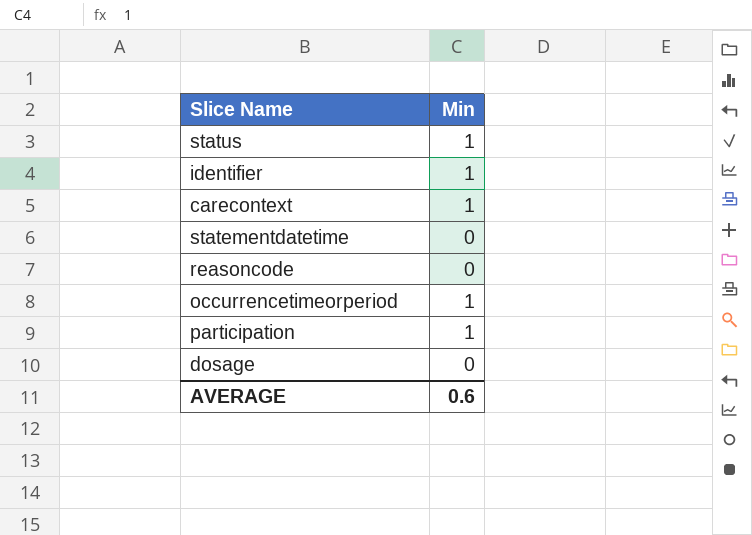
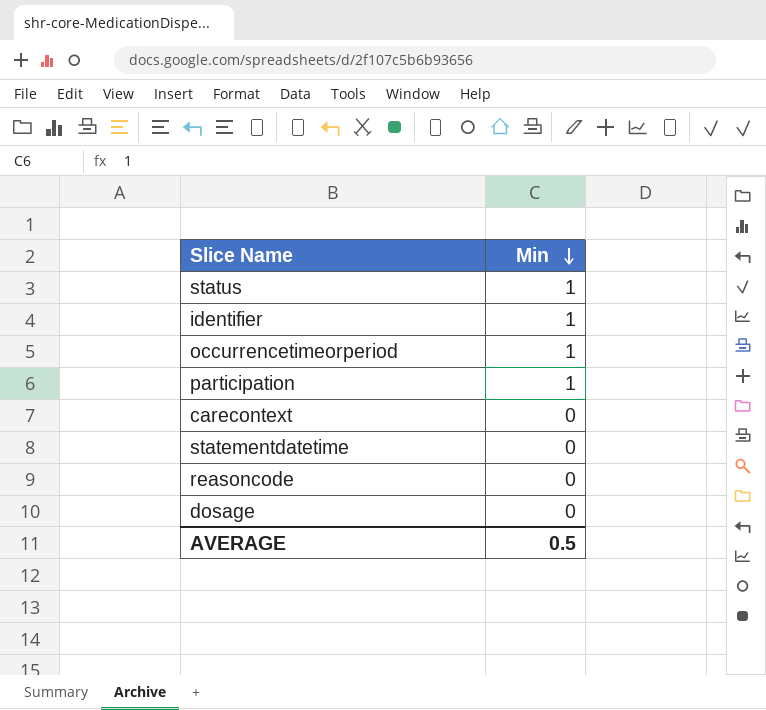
row order: none -> Min descending
carecontext | Min: 1 -> 0
AVERAGE | Min: 0.6 -> 0.5

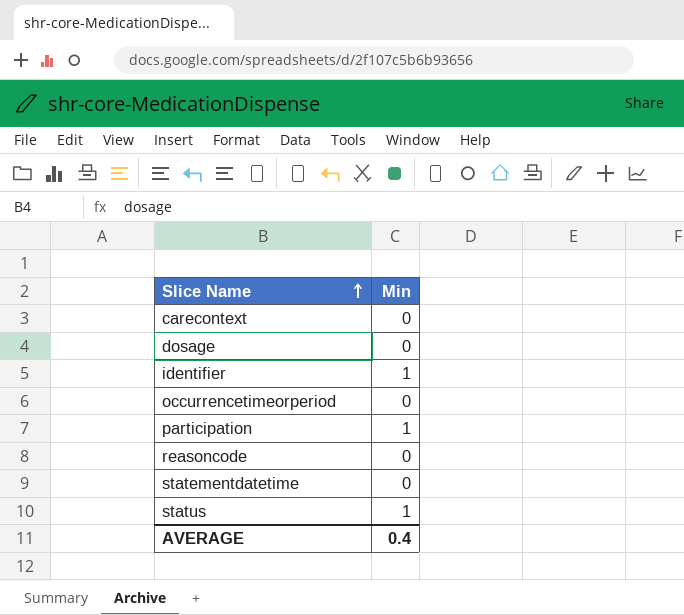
row order: Min descending -> Slice Name ascending
occurrencetimeorperiod | Min: 1 -> 0
AVERAGE | Min: 0.5 -> 0.4

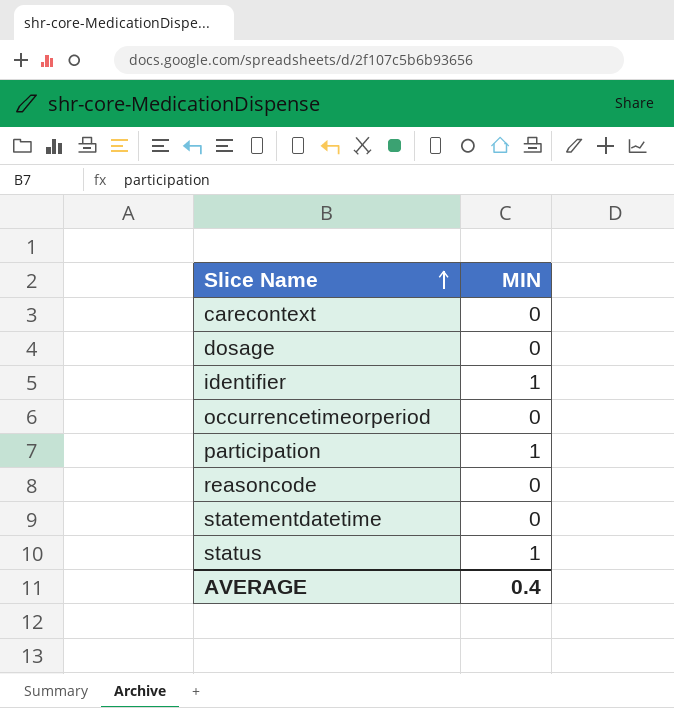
column name: Min -> MIN

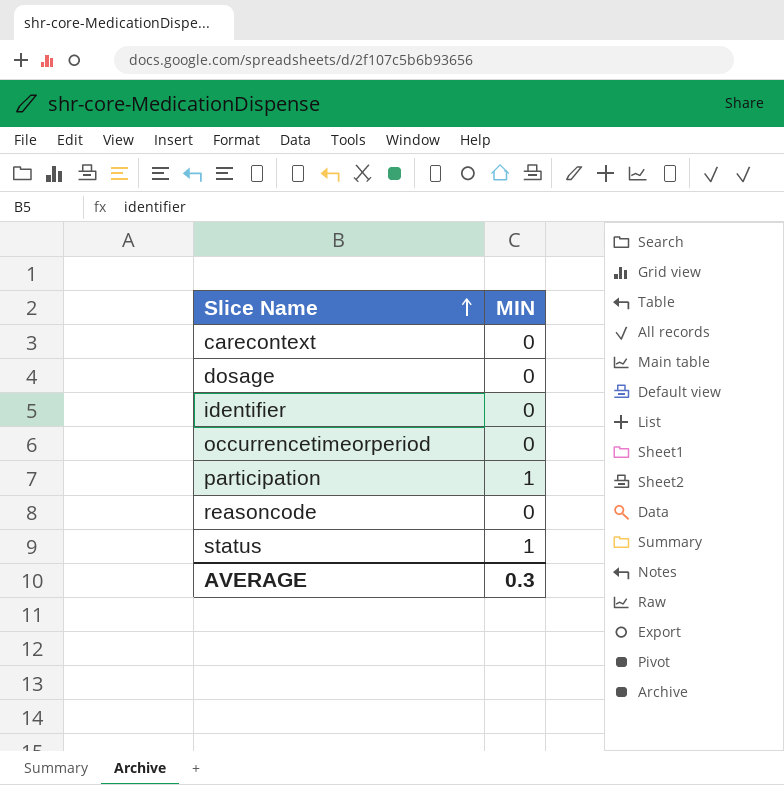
row statementdatetime: 0 -> none
identifier | MIN: 1 -> 0
AVERAGE | MIN: 0.4 -> 0.3

